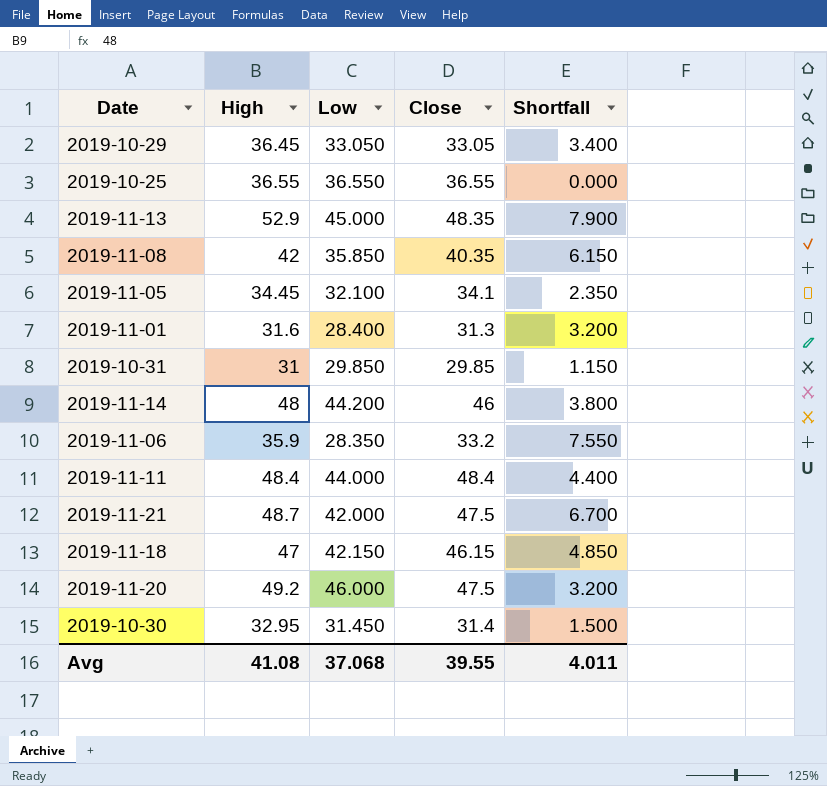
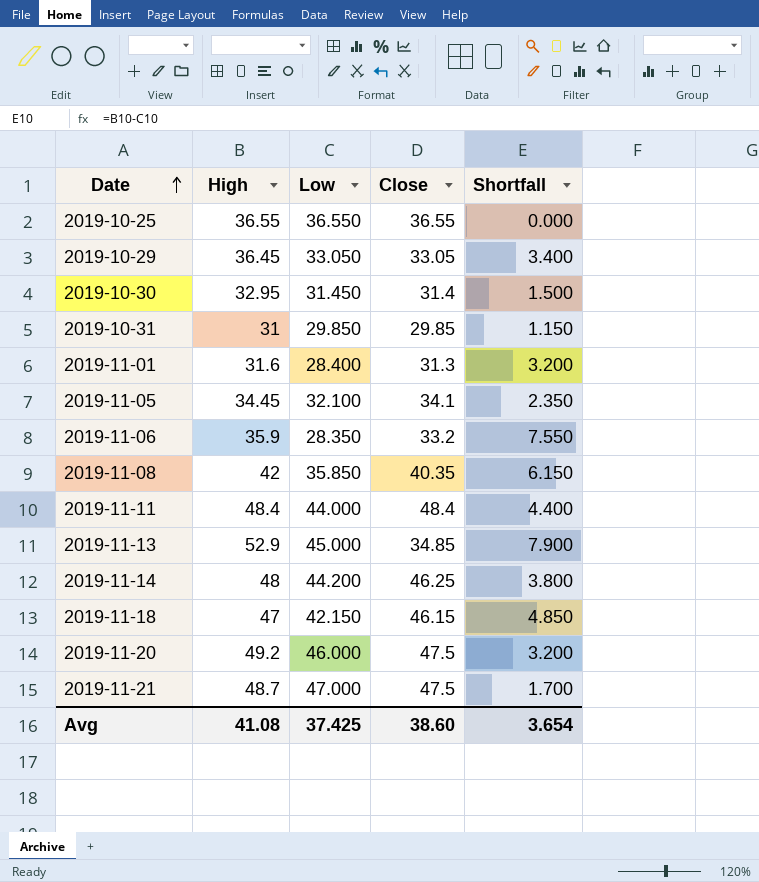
row order: none -> Date ascending
2019-11-13 | Close: 48.35 -> 34.85
2019-11-14 | Close: 46 -> 46.25
2019-11-21 | Low: 42.000 -> 47.000
2019-11-21 | Shortfall: 6.700 -> 1.700
Avg | Low: 37.068 -> 37.425
Avg | Close: 39.55 -> 38.60
Avg | Shortfall: 4.011 -> 3.654

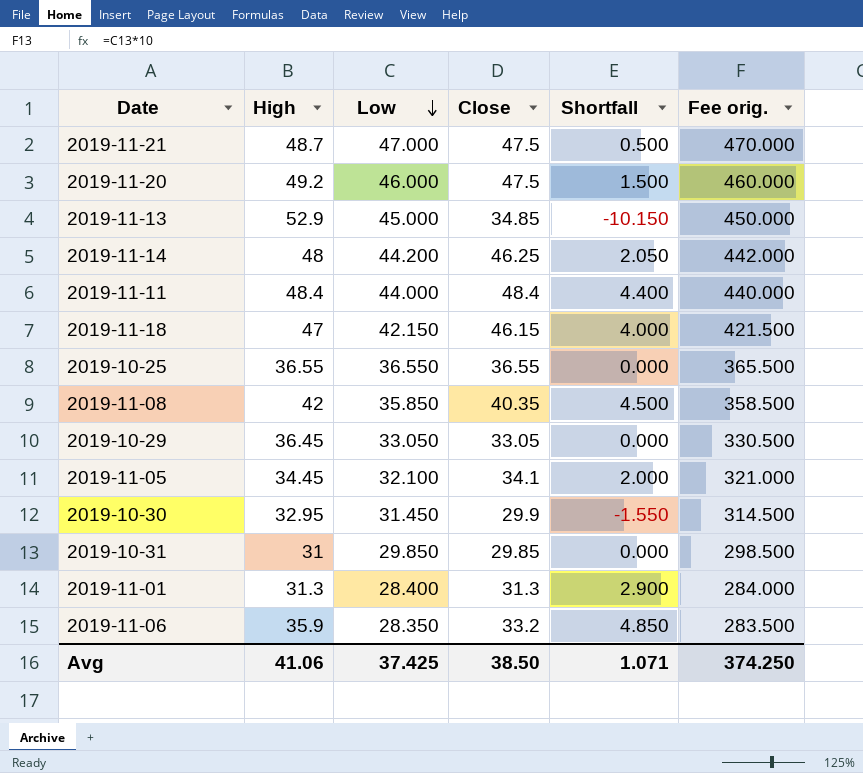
row order: Date ascending -> Low descending
column Shortfall | formula: [High] - [Low] -> [Close] - [Low]
column Fee orig. | formula: none -> [Low] * 10
2019-10-30 | Close: 31.4 -> 29.9
2019-11-01 | High: 31.6 -> 31.3
Avg | High: 41.08 -> 41.06
Avg | Close: 38.60 -> 38.50
Avg | Shortfall: 3.654 -> 1.071

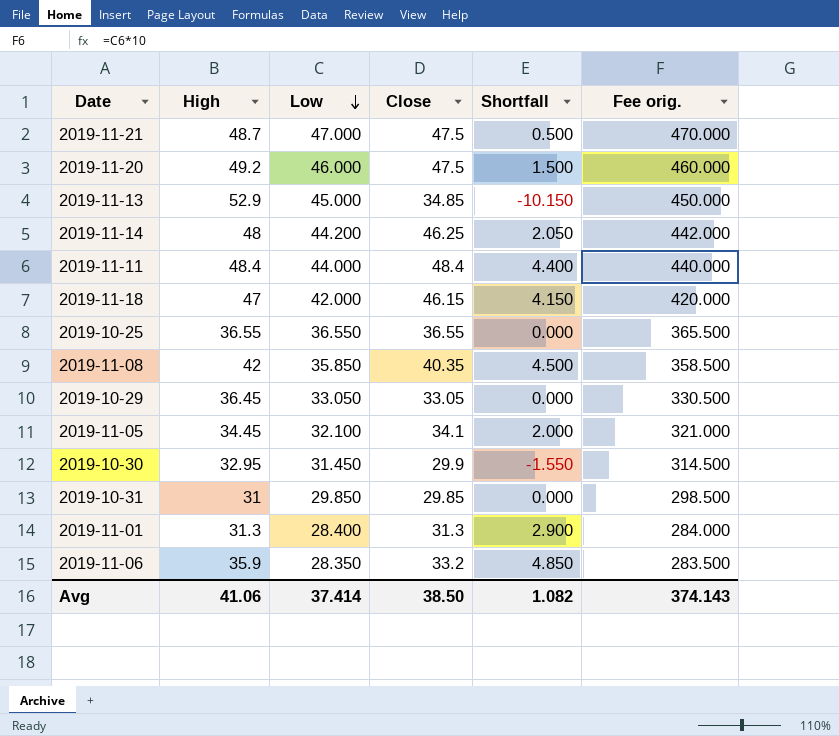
2019-11-18 | Low: 42.150 -> 42.000
2019-11-18 | Shortfall: 4.000 -> 4.150
2019-11-18 | Fee orig.: 421.500 -> 420.000
Avg | Low: 37.425 -> 37.414
Avg | Shortfall: 1.071 -> 1.082
Avg | Fee orig.: 374.250 -> 374.143

